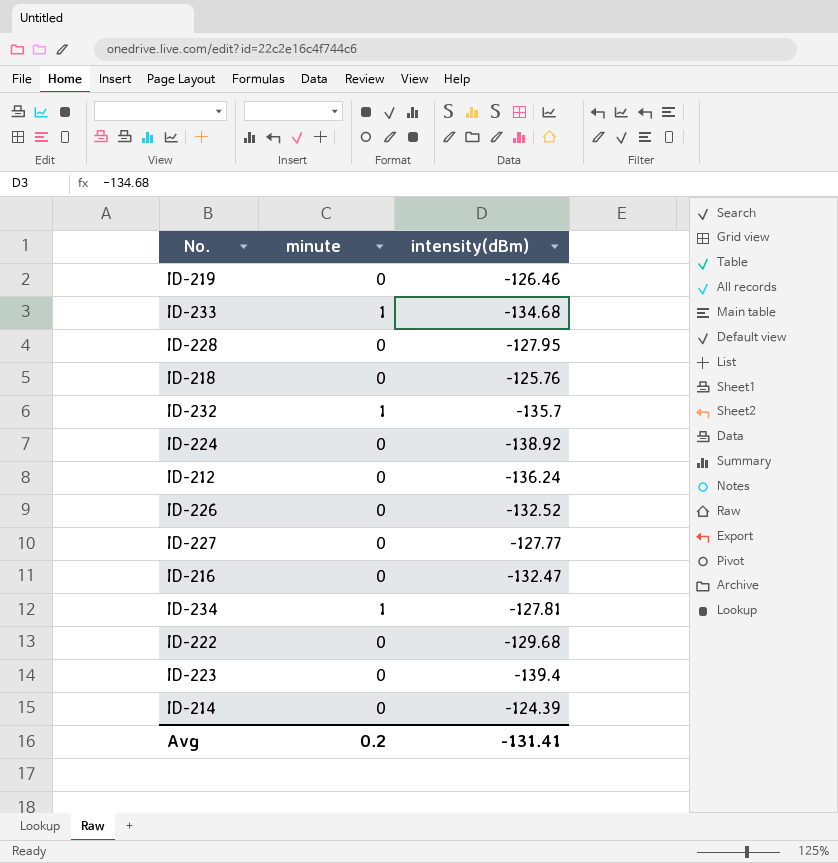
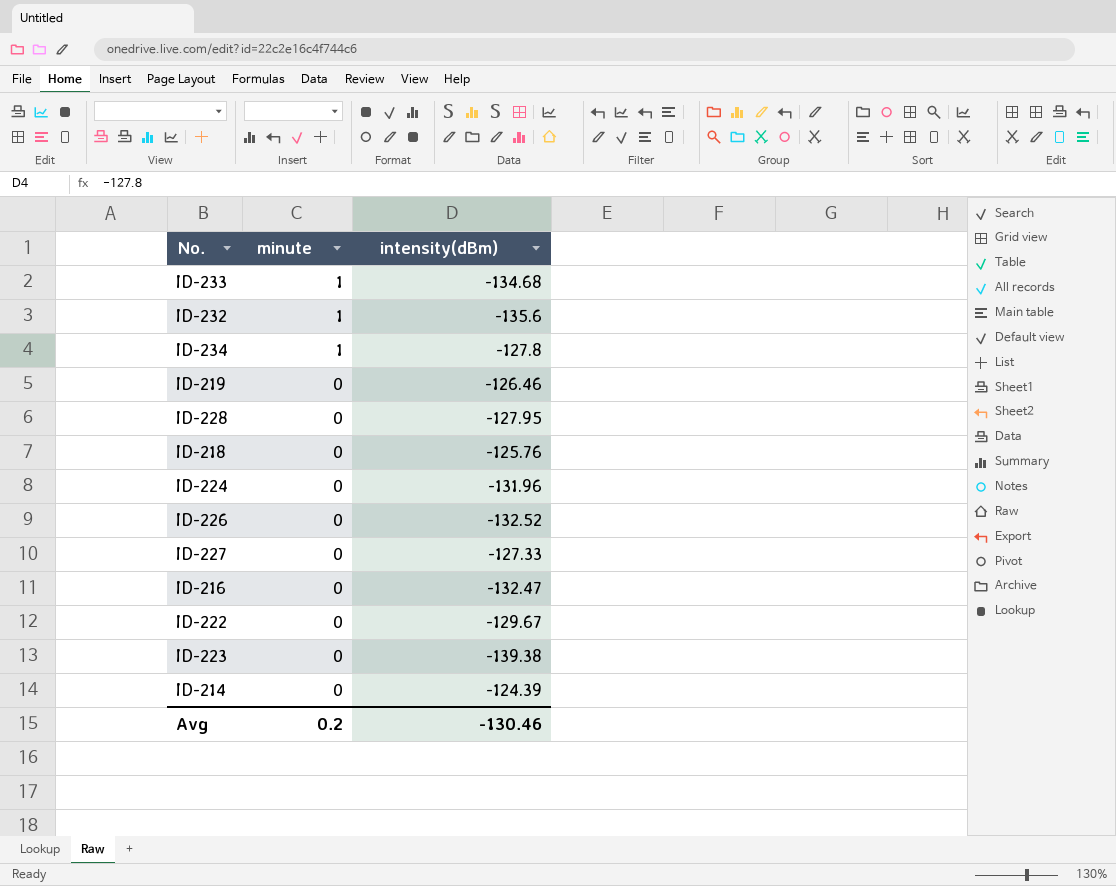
row order: none -> minute descending
row ID-212: 0 | -136.24 -> none
ID-232 | intensity(dBm): -135.7 -> -135.6
ID-234 | intensity(dBm): -127.81 -> -127.8
ID-224 | intensity(dBm): -138.92 -> -131.96
ID-227 | intensity(dBm): -127.77 -> -127.33
ID-222 | intensity(dBm): -129.68 -> -129.67
ID-223 | intensity(dBm): -139.4 -> -139.38
Avg | intensity(dBm): -131.41 -> -130.46

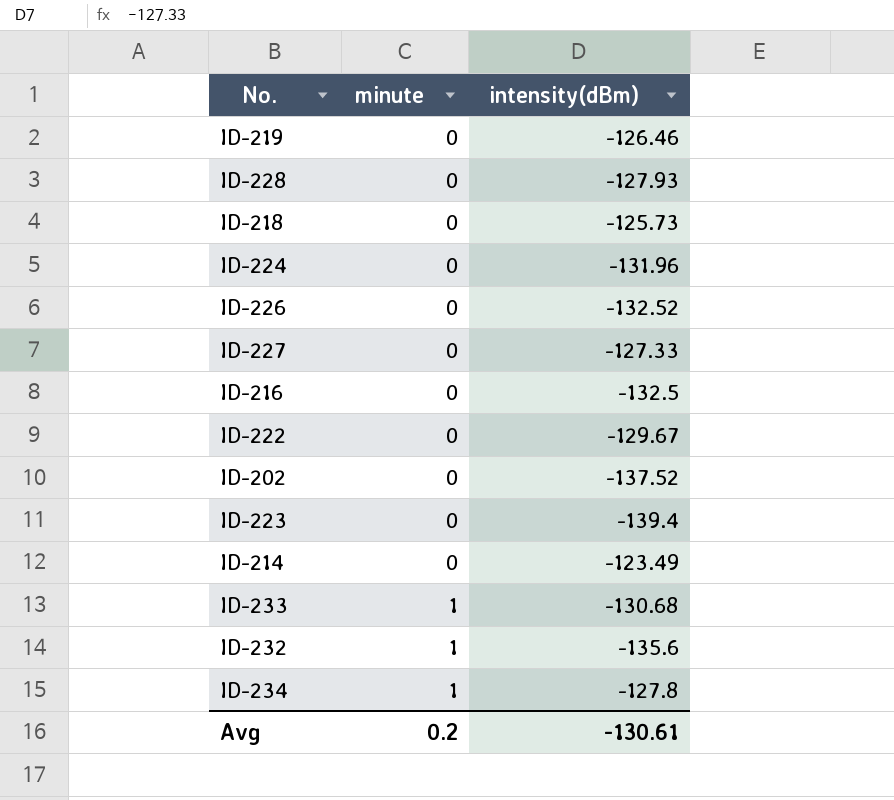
row order: minute descending -> minute ascending
ID-228 | intensity(dBm): -127.95 -> -127.93
ID-218 | intensity(dBm): -125.76 -> -125.73
ID-216 | intensity(dBm): -132.47 -> -132.5
row ID-202: none -> 0 | -137.52
ID-223 | intensity(dBm): -139.38 -> -139.4
ID-214 | intensity(dBm): -124.39 -> -123.49
ID-233 | intensity(dBm): -134.68 -> -130.68
Avg | intensity(dBm): -130.46 -> -130.61

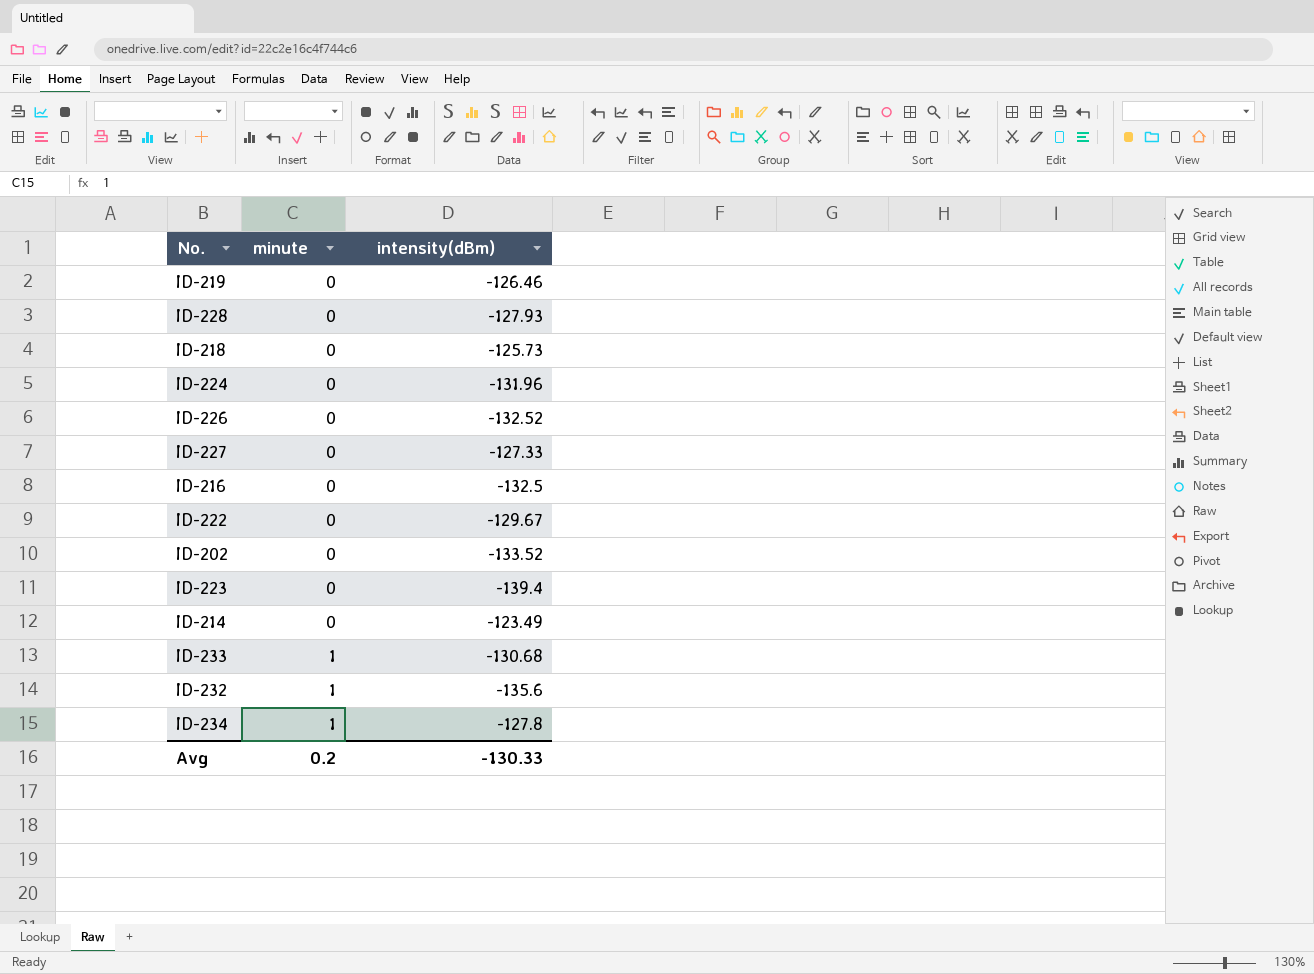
ID-202 | intensity(dBm): -137.52 -> -133.52
Avg | intensity(dBm): -130.61 -> -130.33

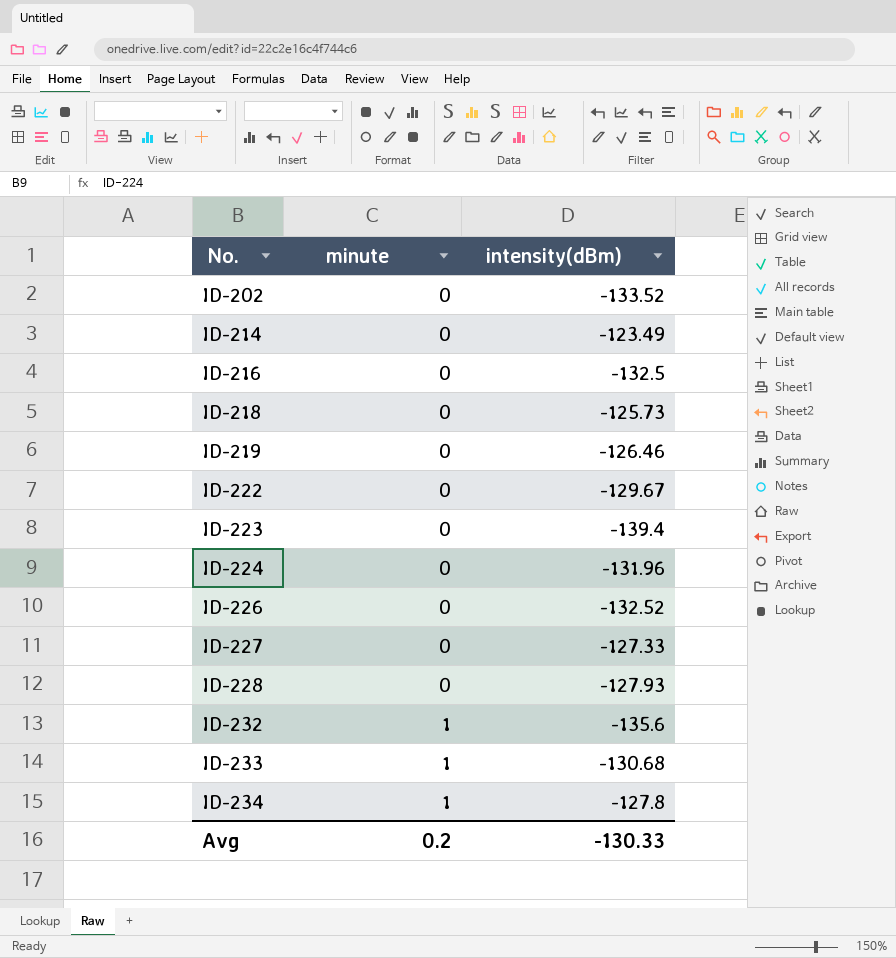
row order: minute ascending -> No. ascending

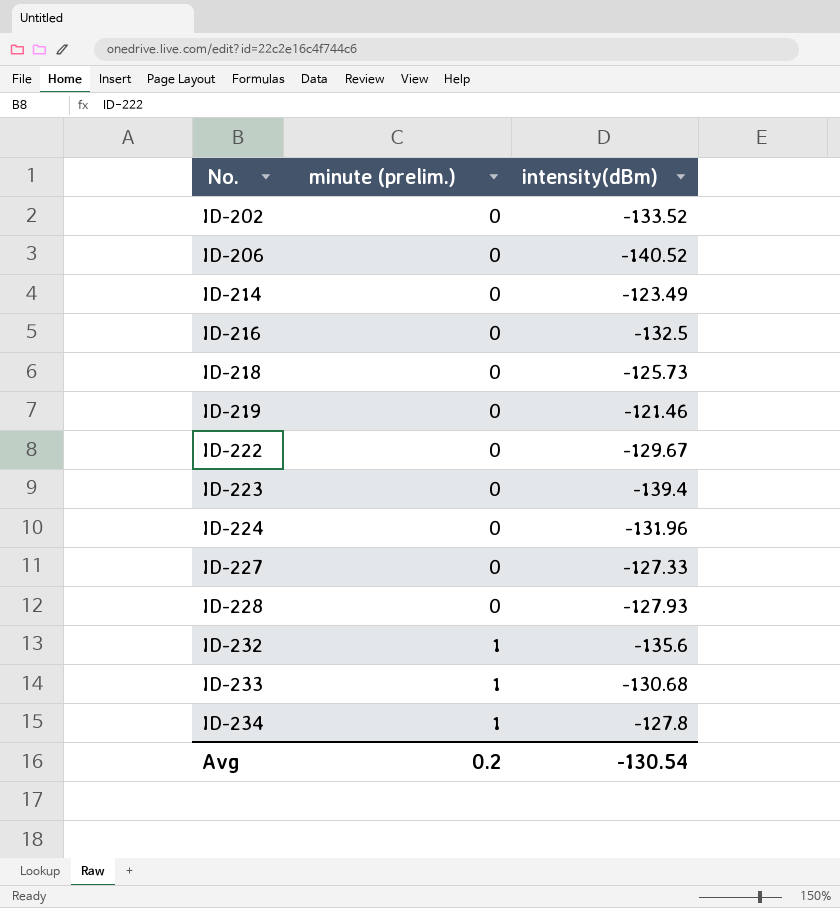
column name: minute -> minute (prelim.)
row ID-226: 0 | -132.52 -> none
row ID-206: none -> 0 | -140.52
ID-219 | intensity(dBm): -126.46 -> -121.46
Avg | intensity(dBm): -130.33 -> -130.54

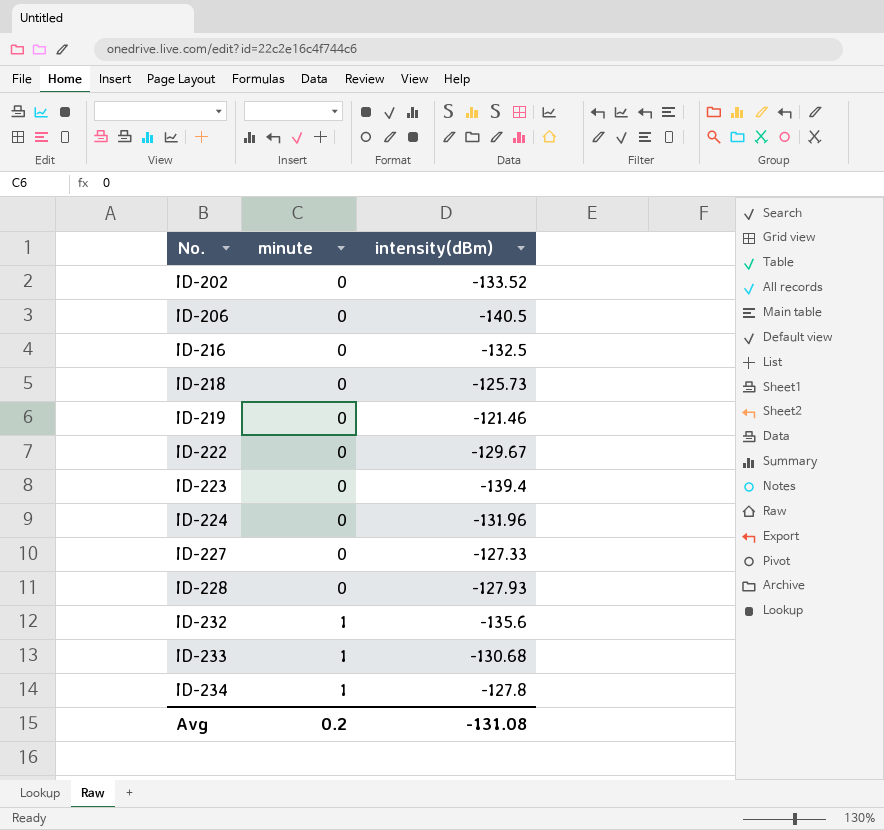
column name: minute (prelim.) -> minute
row ID-214: 0 | -123.49 -> none
ID-206 | intensity(dBm): -140.52 -> -140.5
Avg | intensity(dBm): -130.54 -> -131.08

